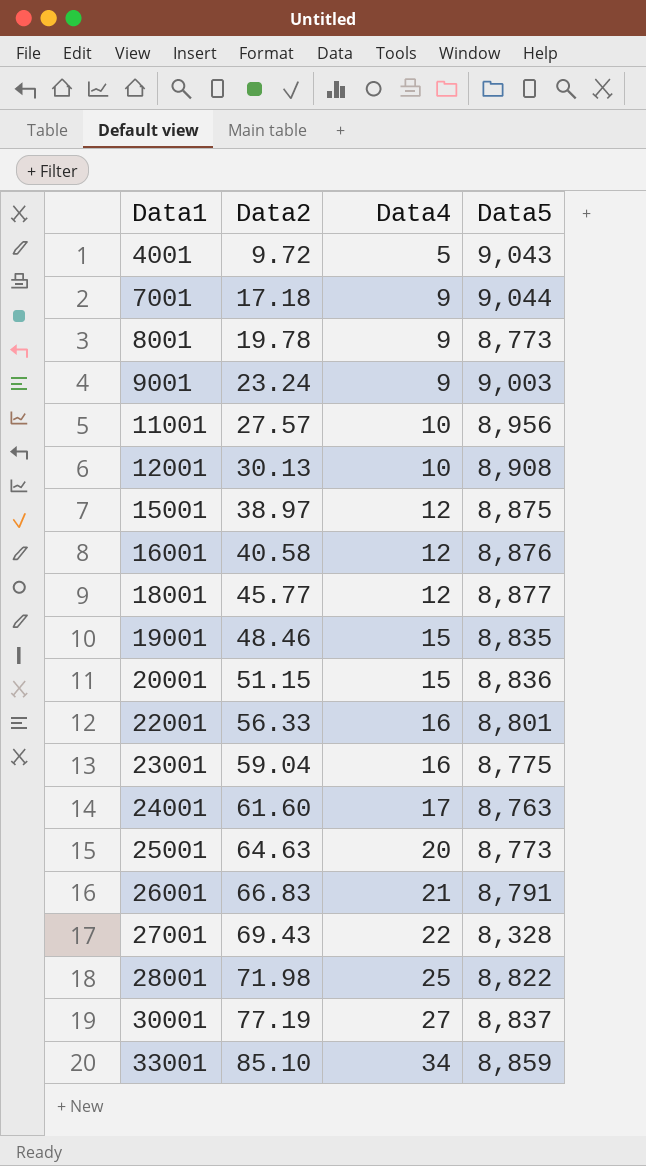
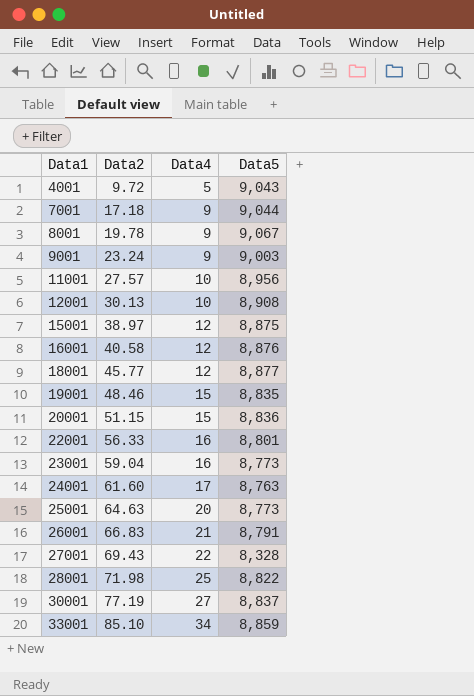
8001 | Data5: 8,773 -> 9,067
23001 | Data5: 8,775 -> 8,773

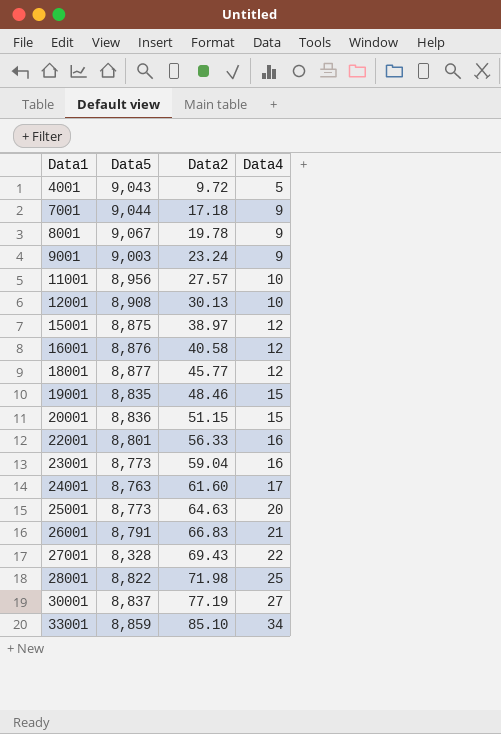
column Data5 | position: 4 -> 2

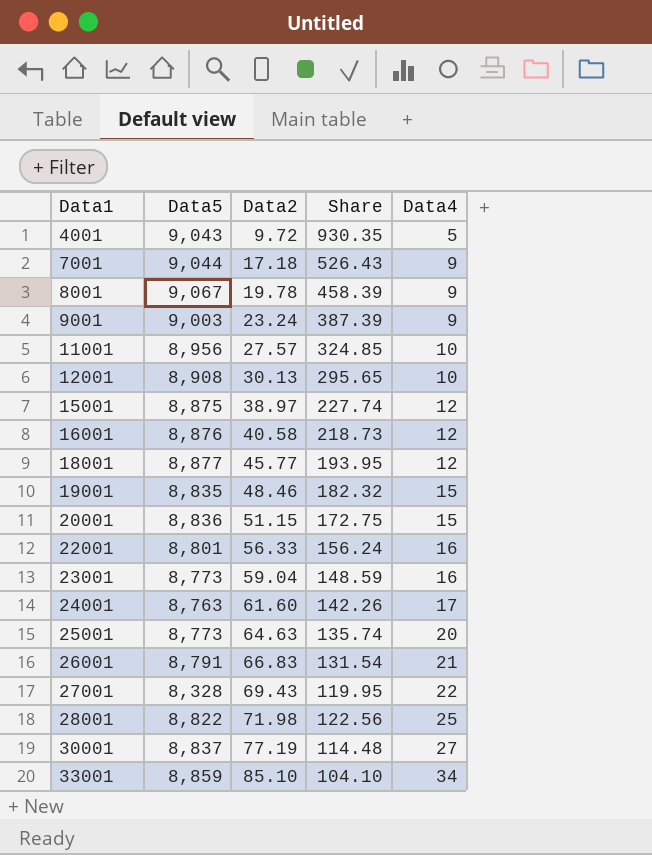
column Share | formula: none -> [Data5] / [Data2]

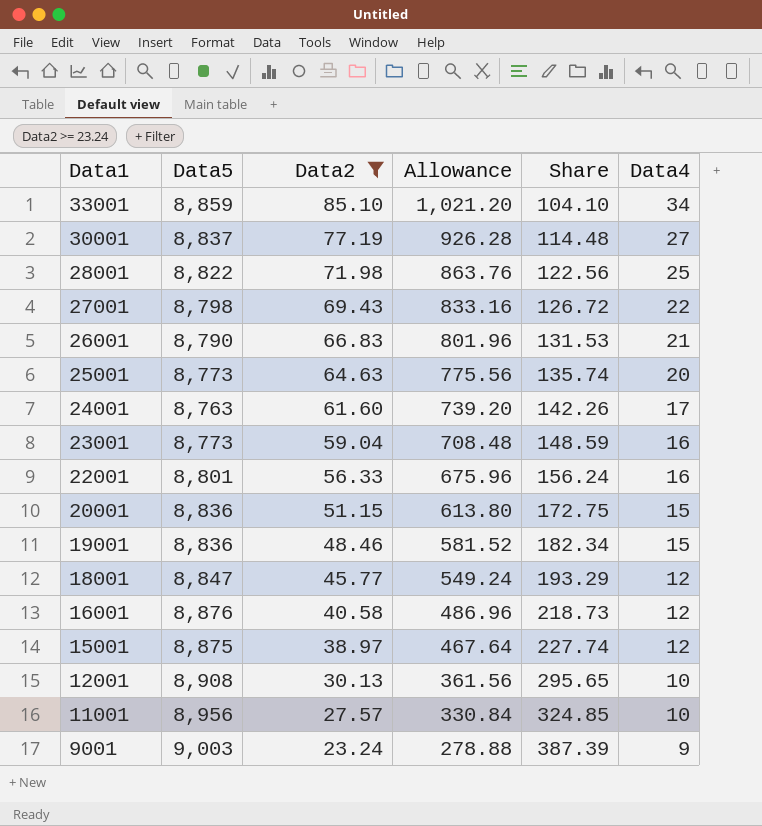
filter: none -> Data2 >= 23.24
row order: Data1 ascending -> Data1 descending
column Allowance | formula: none -> [Data2] * 12
27001 | Data5: 8,328 -> 8,798
27001 | Share: 119.95 -> 126.72
26001 | Data5: 8,791 -> 8,790
26001 | Share: 131.54 -> 131.53
19001 | Data5: 8,835 -> 8,836
19001 | Share: 182.32 -> 182.34
18001 | Data5: 8,877 -> 8,847
18001 | Share: 193.95 -> 193.29

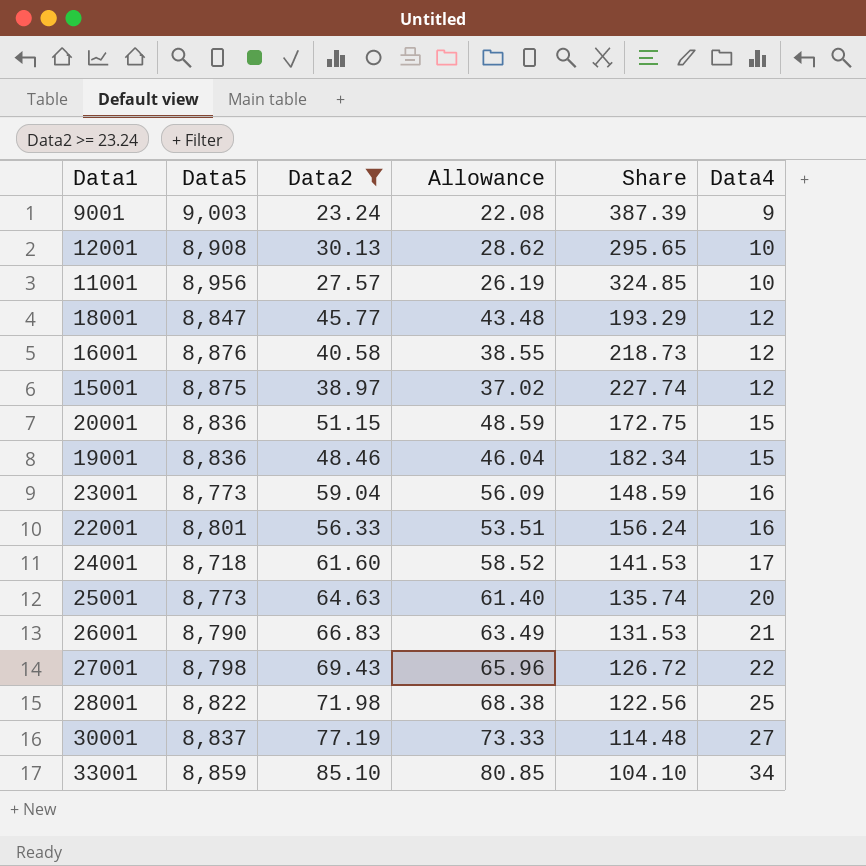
row order: Data1 descending -> Data4 ascending
column Allowance | formula: [Data2] * 12 -> [Data2] * 0.95
24001 | Data5: 8,763 -> 8,718
24001 | Share: 142.26 -> 141.53

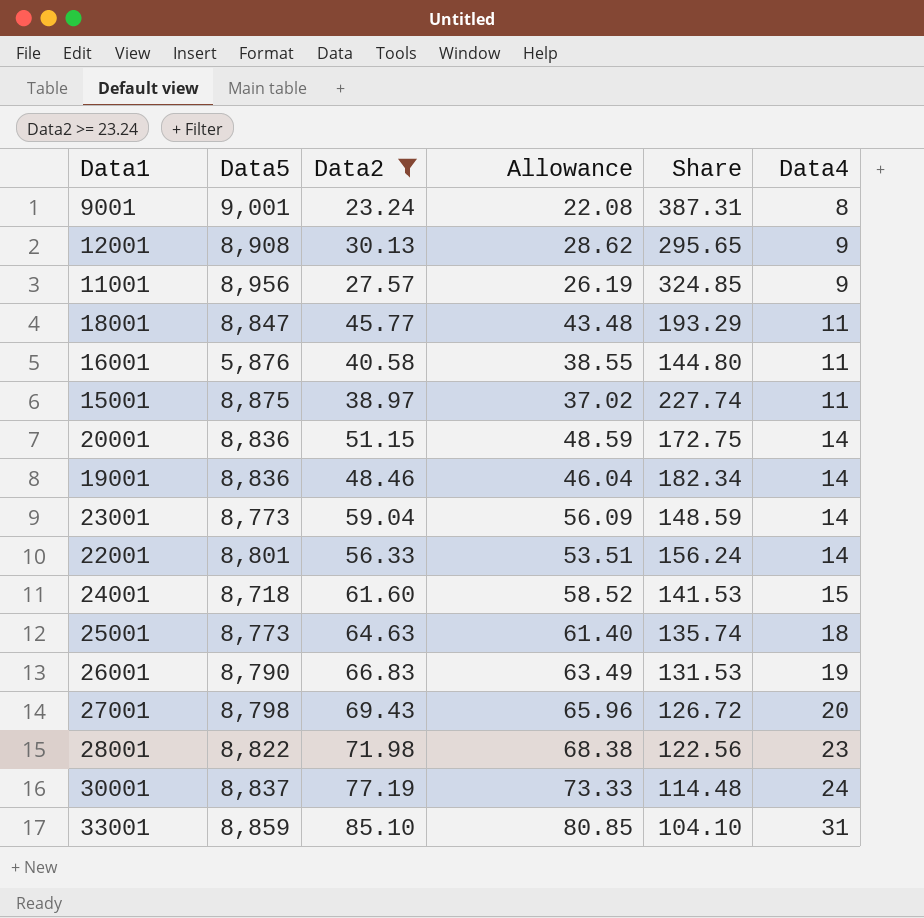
9001 | Data5: 9,003 -> 9,001
9001 | Share: 387.39 -> 387.31
9001 | Data4: 9 -> 8
12001 | Data4: 10 -> 9
11001 | Data4: 10 -> 9
18001 | Data4: 12 -> 11
16001 | Data5: 8,876 -> 5,876
16001 | Share: 218.73 -> 144.80
16001 | Data4: 12 -> 11
15001 | Data4: 12 -> 11
20001 | Data4: 15 -> 14
19001 | Data4: 15 -> 14
23001 | Data4: 16 -> 14
22001 | Data4: 16 -> 14
24001 | Data4: 17 -> 15
25001 | Data4: 20 -> 18
26001 | Data4: 21 -> 19
27001 | Data4: 22 -> 20
28001 | Data4: 25 -> 23
30001 | Data4: 27 -> 24
33001 | Data4: 34 -> 31

